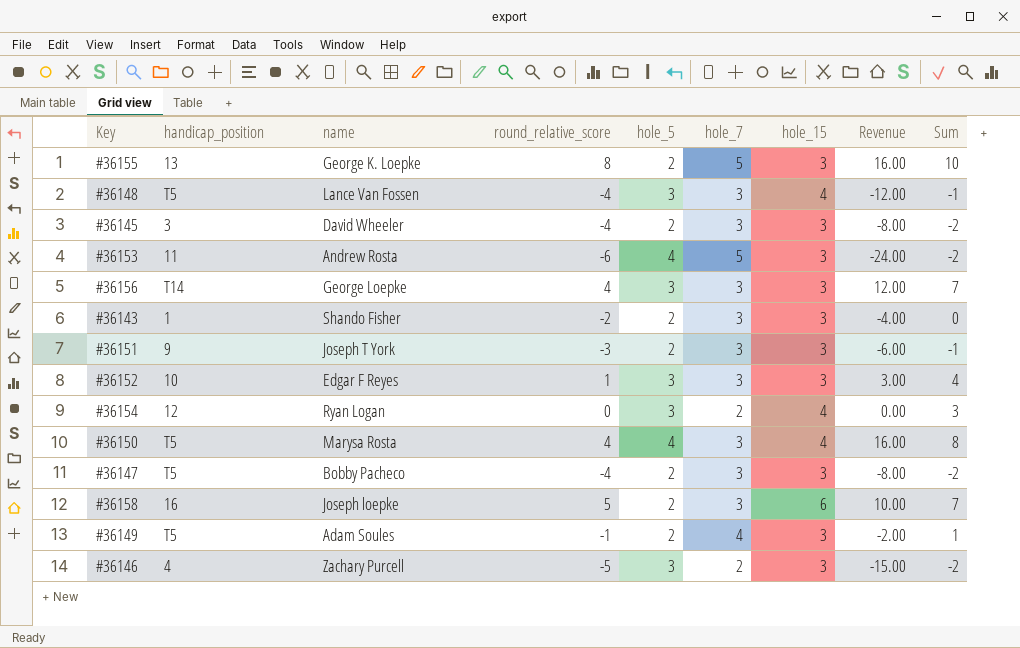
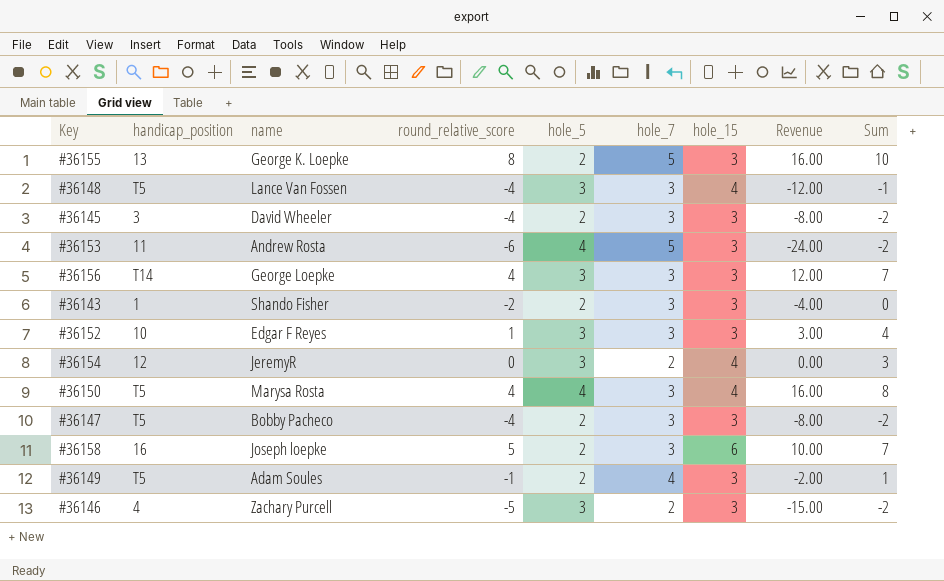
row #36151: 9 | Joseph T York | -3 | 2 | 3 | 3 | -6.00 | -1 -> none
#36154 | name: Ryan Logan -> JeremyR

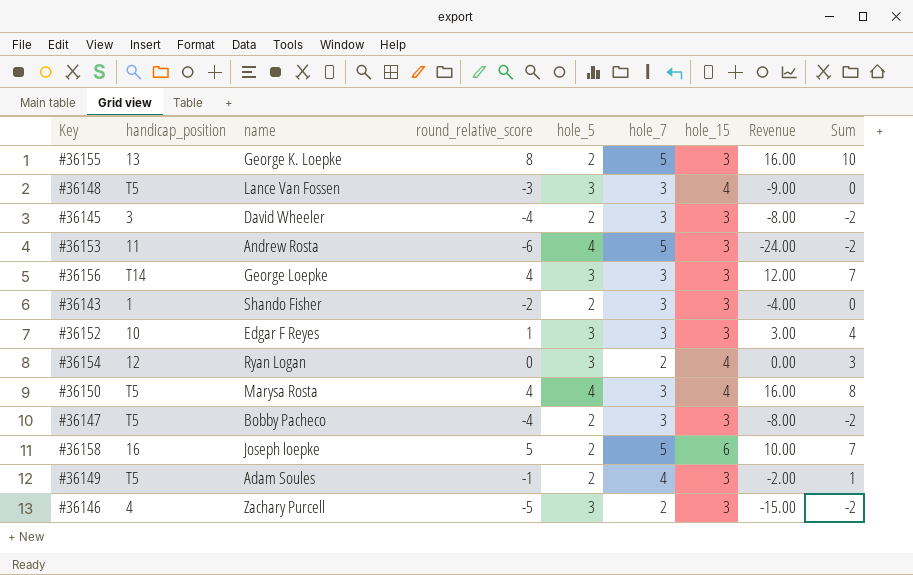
#36148 | round_relative_score: -4 -> -3
#36148 | Revenue: -12.00 -> -9.00
#36148 | Sum: -1 -> 0
#36154 | name: JeremyR -> Ryan Logan
#36158 | hole_7: 3 -> 5

